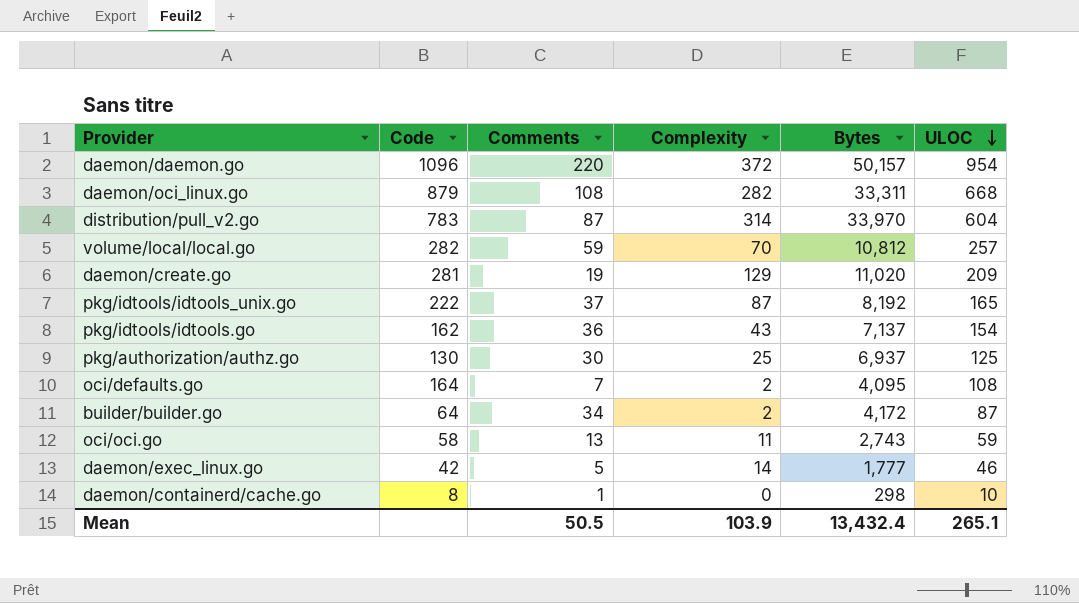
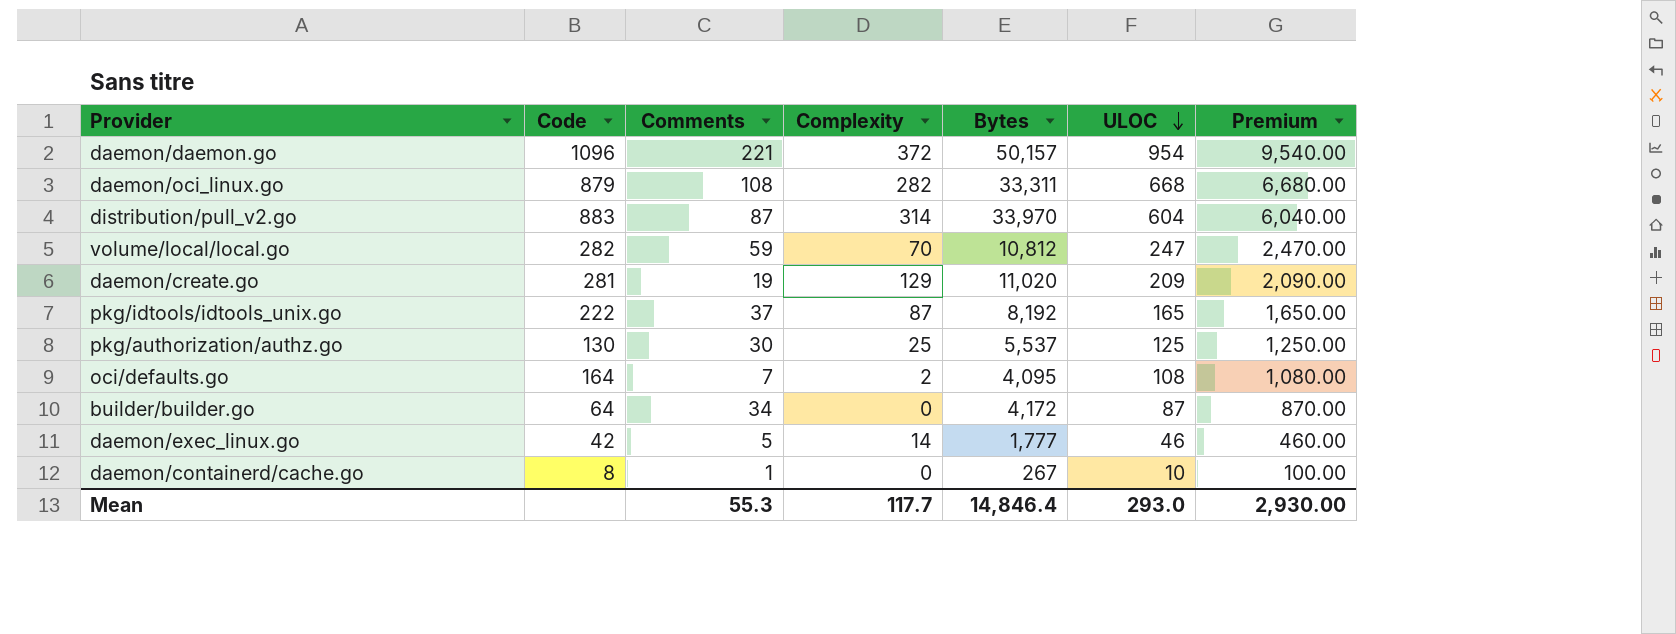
column Premium | formula: none -> [ULOC] * 10
row pkg/idtools/idtools.go: 162 | 36 | 43 | 7,137 | 154 -> none
row oci/oci.go: 58 | 13 | 11 | 2,743 | 59 -> none
daemon/daemon.go | Comments: 220 -> 221
distribution/pull_v2.go | Code: 783 -> 883
volume/local/local.go | ULOC: 257 -> 247
pkg/authorization/authz.go | Bytes: 6,937 -> 5,537
builder/builder.go | Complexity: 2 -> 0
daemon/containerd/cache.go | Bytes: 298 -> 267
Mean | Comments: 50.5 -> 55.3
Mean | Complexity: 103.9 -> 117.7
Mean | Bytes: 13,432.4 -> 14,846.4
Mean | ULOC: 265.1 -> 293.0

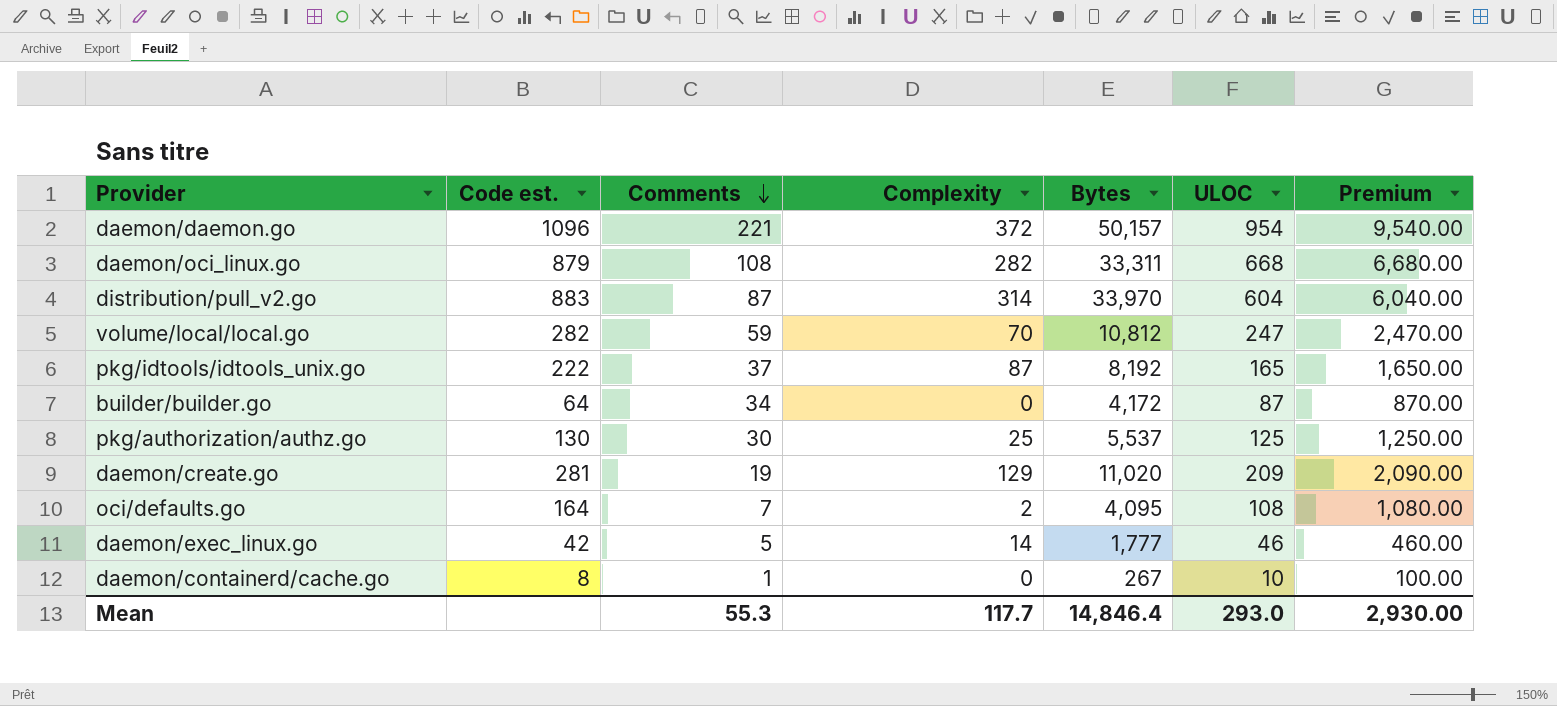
row order: ULOC descending -> Comments descending
column name: Code -> Code est.

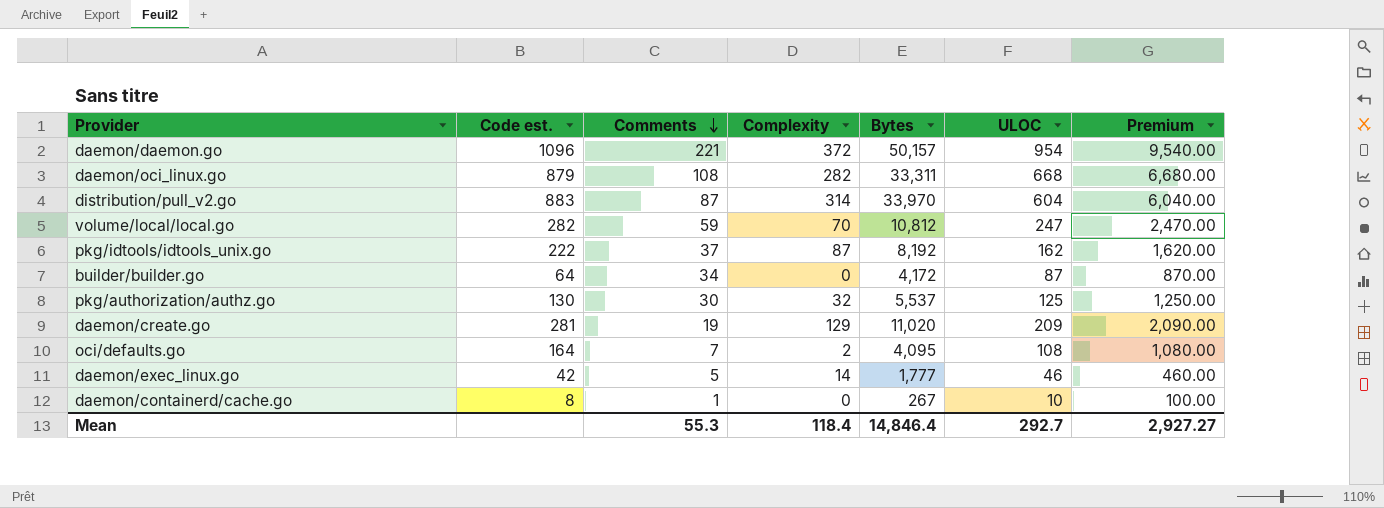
pkg/idtools/idtools_unix.go | ULOC: 165 -> 162
pkg/idtools/idtools_unix.go | Premium: 1,650.00 -> 1,620.00
pkg/authorization/authz.go | Complexity: 25 -> 32
Mean | Complexity: 117.7 -> 118.4
Mean | ULOC: 293.0 -> 292.7
Mean | Premium: 2,930.00 -> 2,927.27

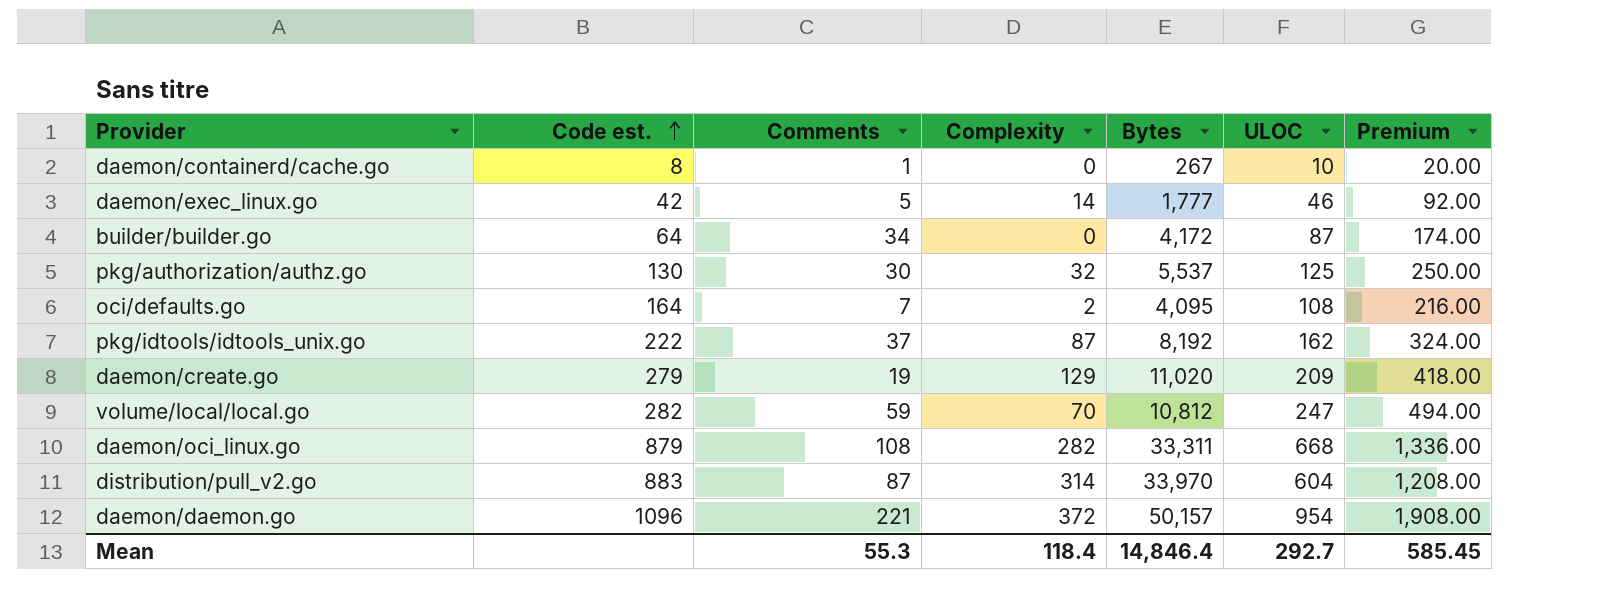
row order: Comments descending -> Code est. ascending
column Premium | formula: [ULOC] * 10 -> [ULOC] * 2
daemon/create.go | Code est.: 281 -> 279
Mean | Premium: 2,927.27 -> 585.45

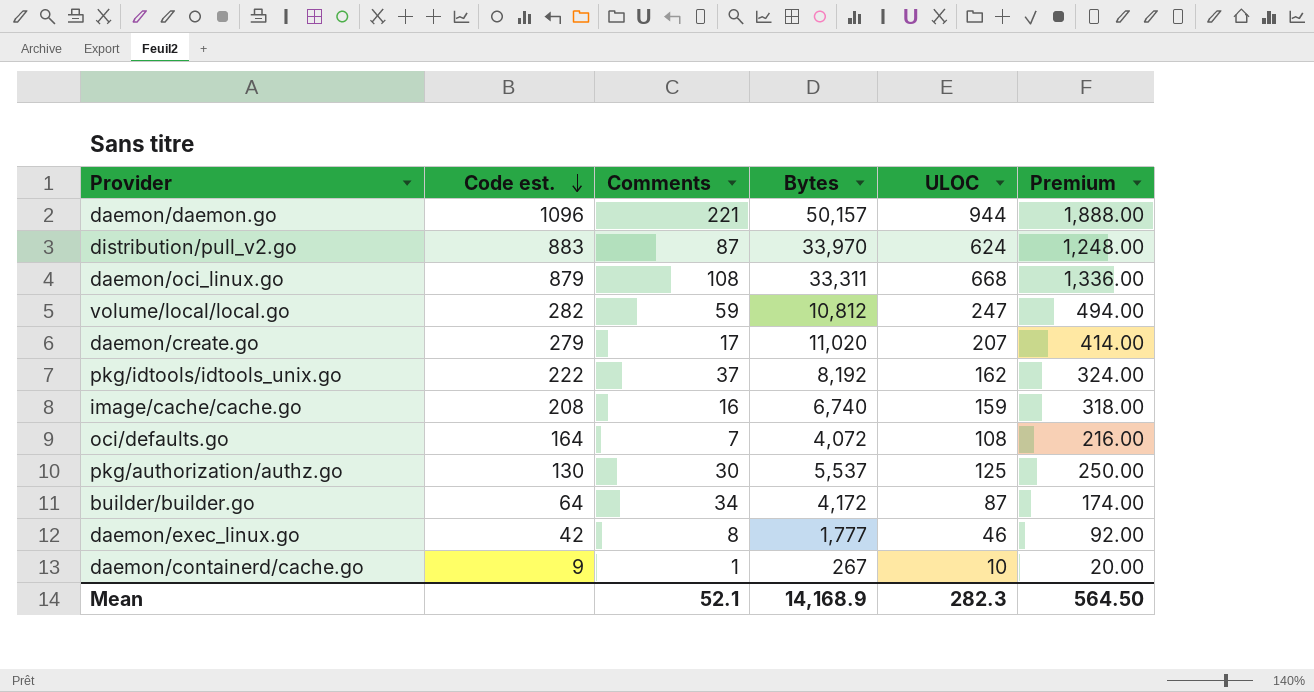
row order: Code est. ascending -> Code est. descending
column Complexity | position: 4 -> none
daemon/daemon.go | ULOC: 954 -> 944
daemon/daemon.go | Premium: 1,908.00 -> 1,888.00
distribution/pull_v2.go | ULOC: 604 -> 624
distribution/pull_v2.go | Premium: 1,208.00 -> 1,248.00
daemon/create.go | Comments: 19 -> 17
daemon/create.go | ULOC: 209 -> 207
daemon/create.go | Premium: 418.00 -> 414.00
row image/cache/cache.go: none -> 208 | 16 | 6,740 | 159 | 318.00
oci/defaults.go | Bytes: 4,095 -> 4,072
daemon/exec_linux.go | Comments: 5 -> 8
daemon/containerd/cache.go | Code est.: 8 -> 9
Mean | Comments: 55.3 -> 52.1
Mean | Bytes: 14,846.4 -> 14,168.9
Mean | ULOC: 292.7 -> 282.3
Mean | Premium: 585.45 -> 564.50

